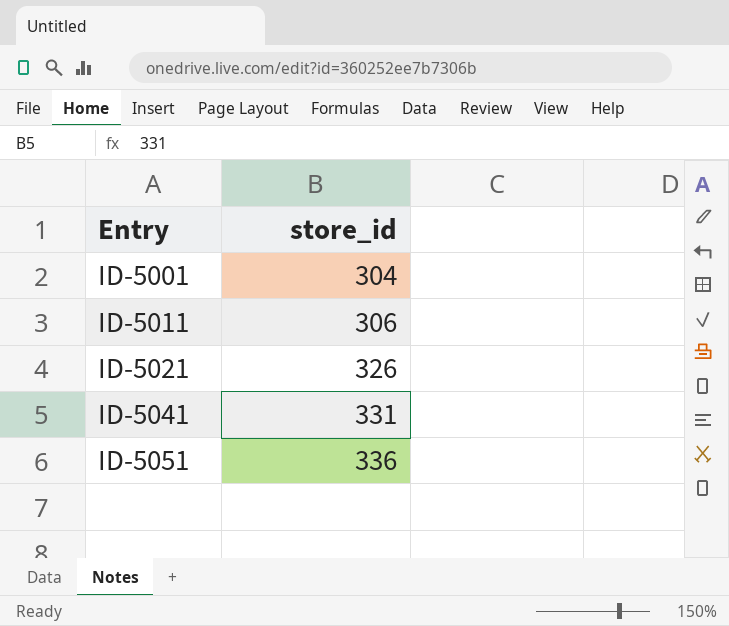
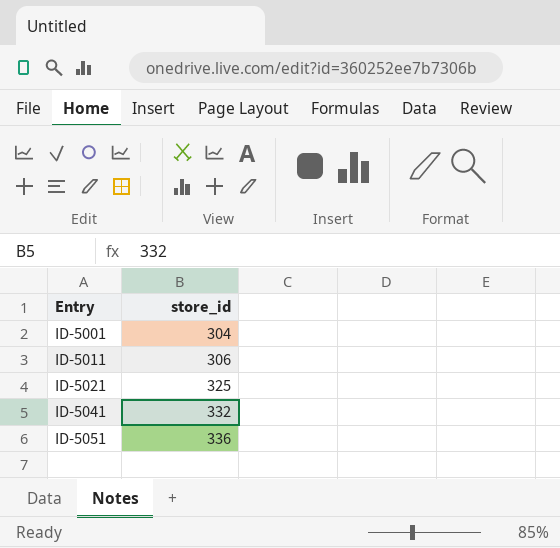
ID-5021 | store_id: 326 -> 325
ID-5041 | store_id: 331 -> 332

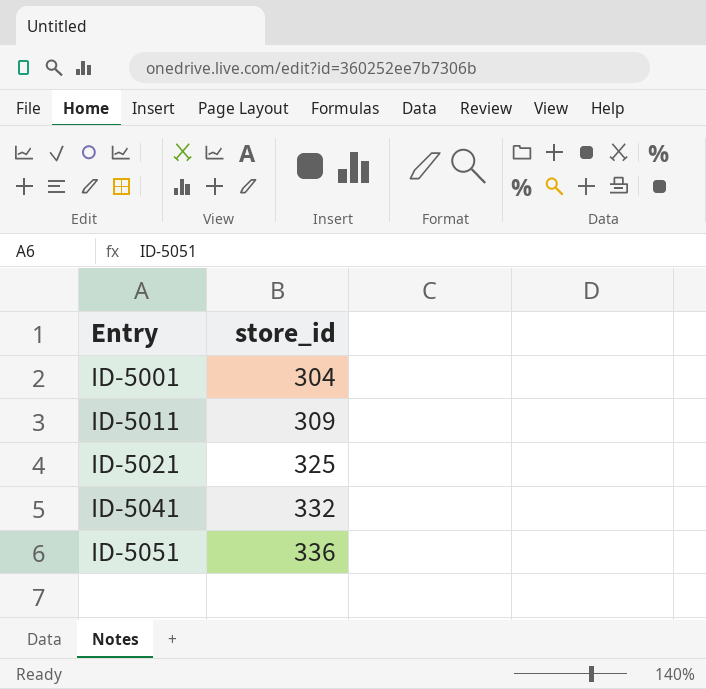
ID-5011 | store_id: 306 -> 309

